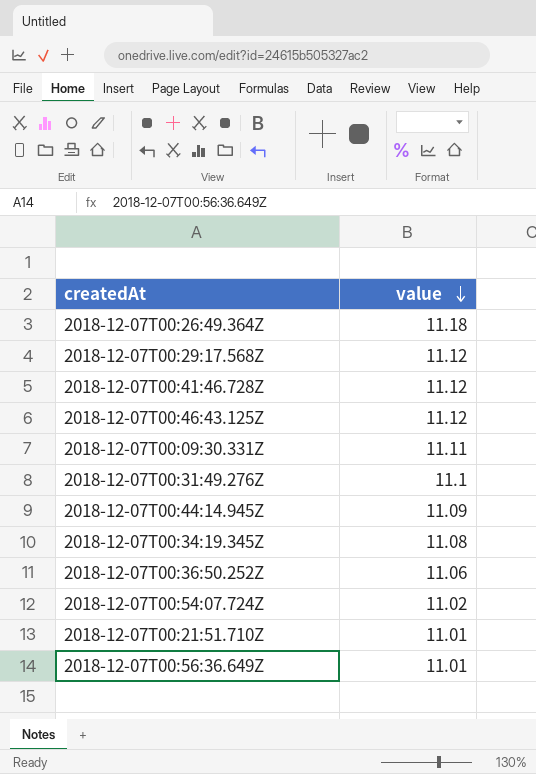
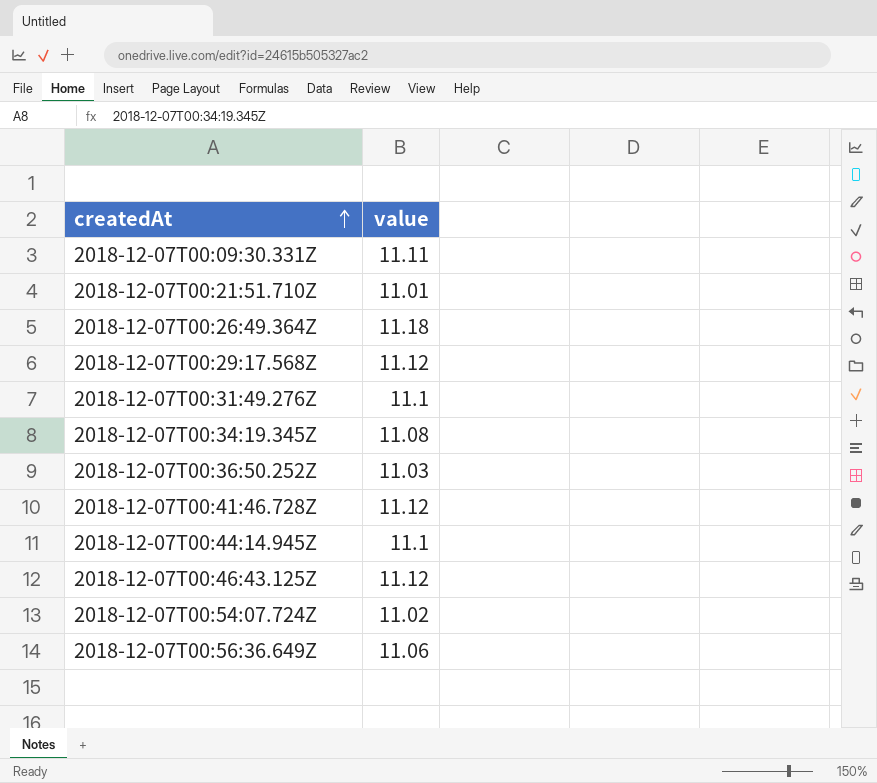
row order: value descending -> createdAt ascending
2018-12-07T00:36:50.252Z | value: 11.06 -> 11.03
2018-12-07T00:44:14.945Z | value: 11.09 -> 11.1
2018-12-07T00:56:36.649Z | value: 11.01 -> 11.06

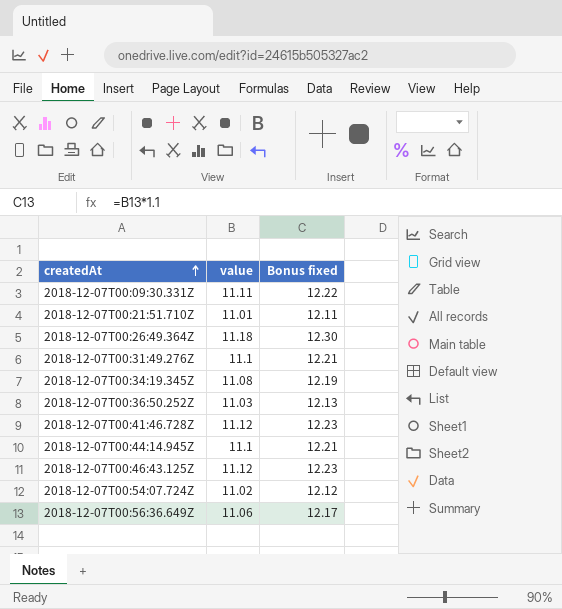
column Bonus fixed | formula: none -> [value] * 1.1
row 2018-12-07T00:29:17.568Z: 11.12 -> none

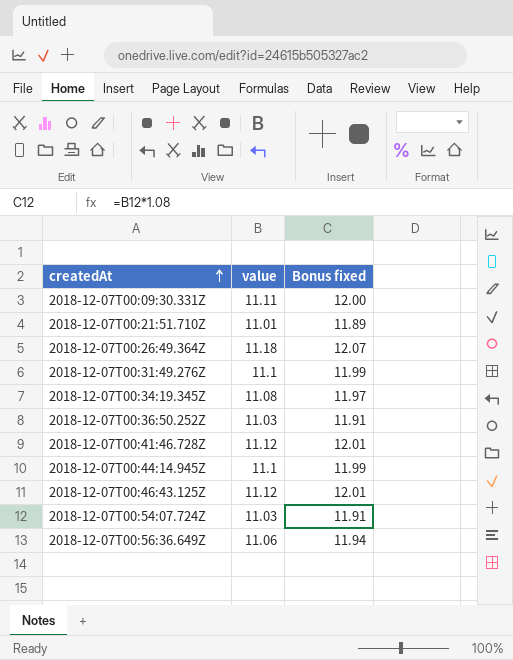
column Bonus fixed | formula: [value] * 1.1 -> [value] * 1.08
2018-12-07T00:54:07.724Z | value: 11.02 -> 11.03

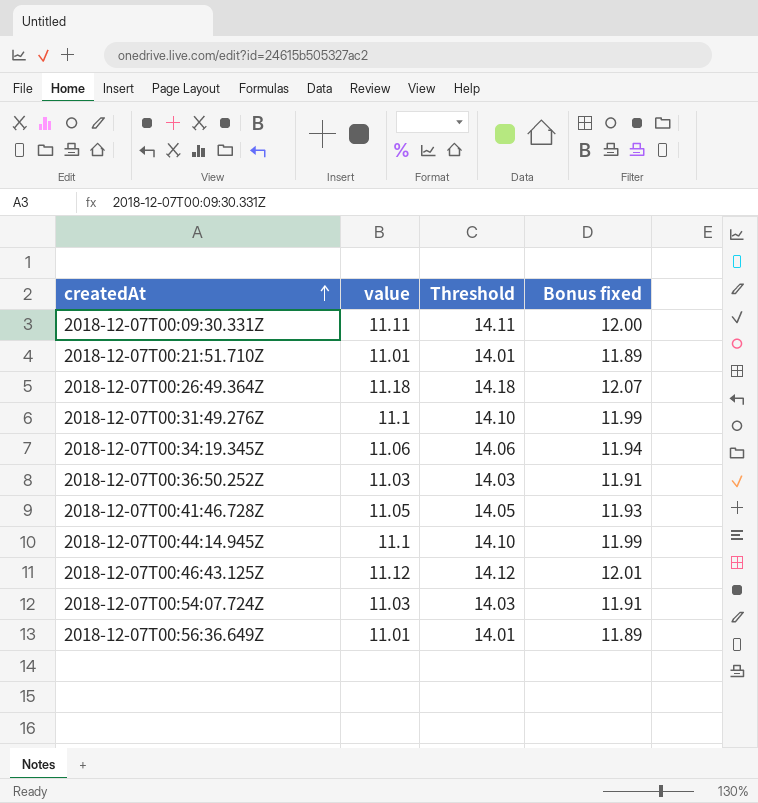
column Threshold | formula: none -> [value] + 3
2018-12-07T00:34:19.345Z | value: 11.08 -> 11.06
2018-12-07T00:34:19.345Z | Bonus fixed: 11.97 -> 11.94
2018-12-07T00:41:46.728Z | value: 11.12 -> 11.05
2018-12-07T00:41:46.728Z | Bonus fixed: 12.01 -> 11.93
2018-12-07T00:56:36.649Z | value: 11.06 -> 11.01
2018-12-07T00:56:36.649Z | Bonus fixed: 11.94 -> 11.89

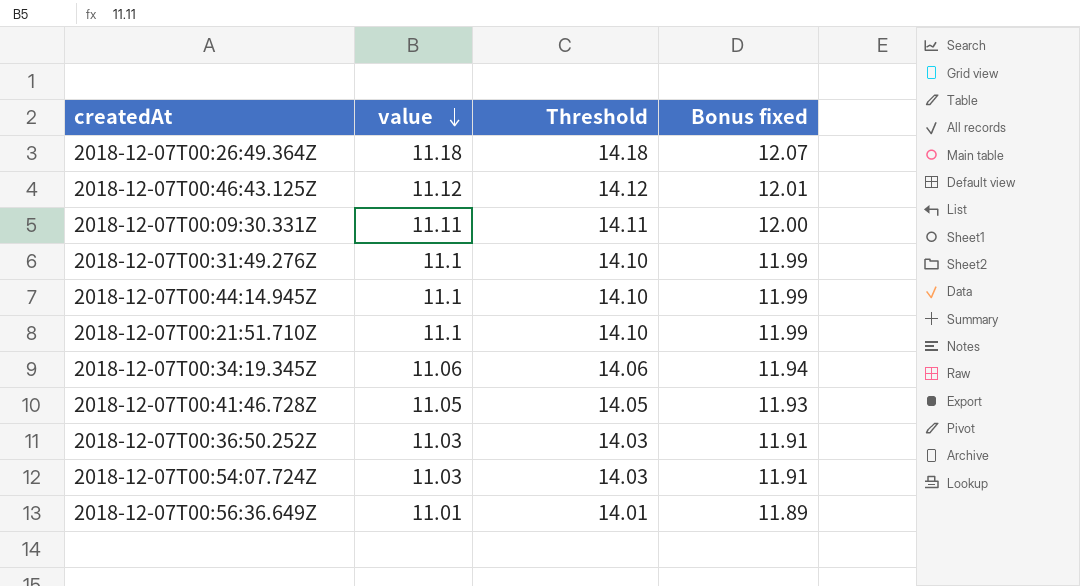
row order: createdAt ascending -> value descending
2018-12-07T00:21:51.710Z | value: 11.01 -> 11.1
2018-12-07T00:21:51.710Z | Threshold: 14.01 -> 14.10
2018-12-07T00:21:51.710Z | Bonus fixed: 11.89 -> 11.99

